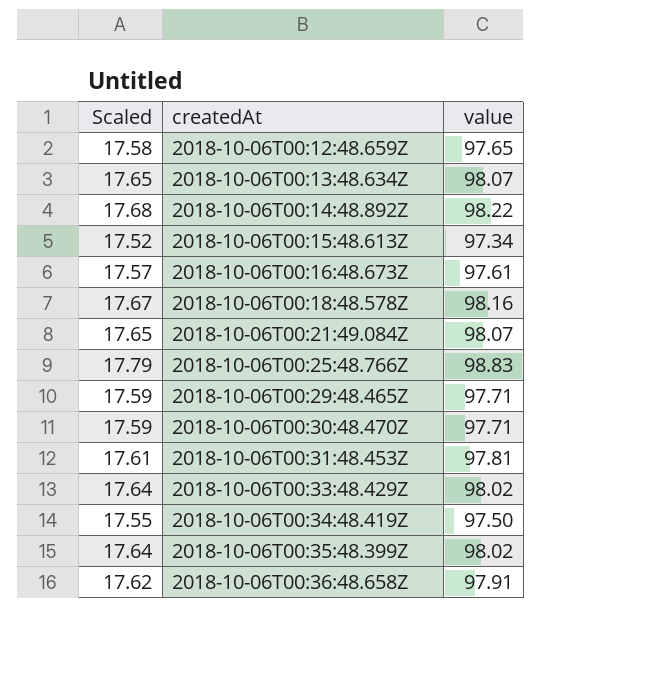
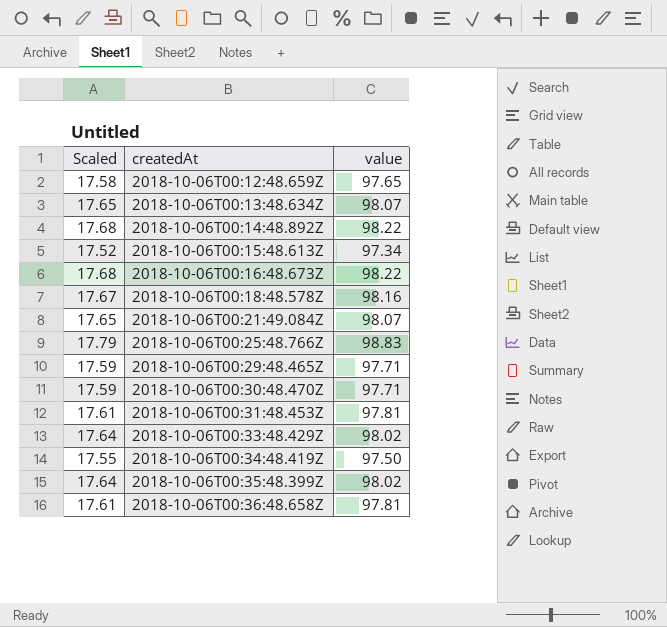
2018-10-06T00:16:48.673Z | Scaled: 17.57 -> 17.68
2018-10-06T00:16:48.673Z | value: 97.61 -> 98.22
2018-10-06T00:36:48.658Z | Scaled: 17.62 -> 17.61
2018-10-06T00:36:48.658Z | value: 97.91 -> 97.81

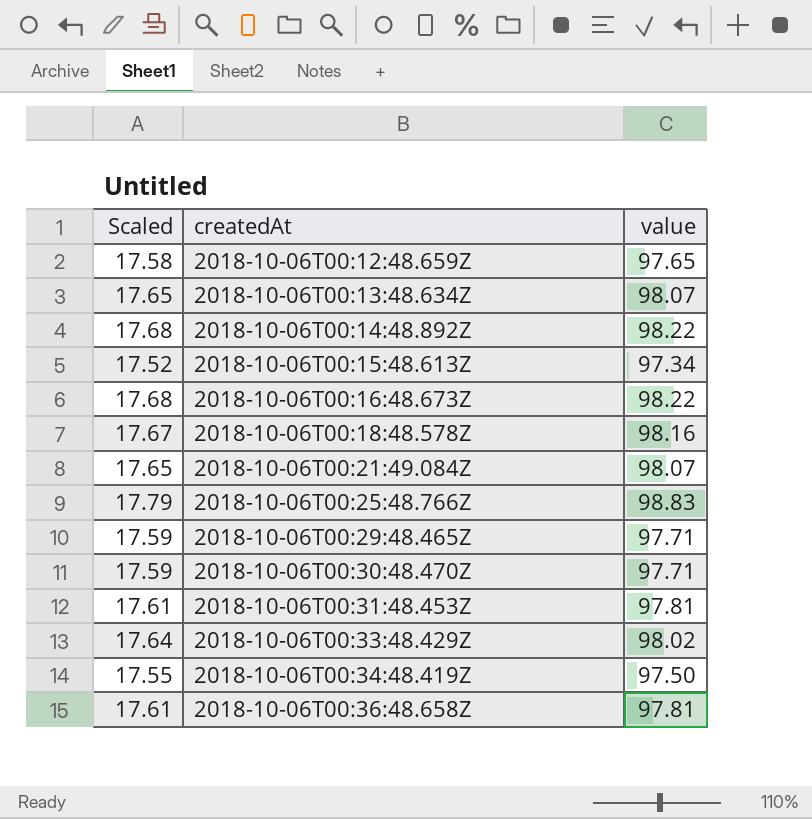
row 2018-10-06T00:35:48.399Z: 17.64 | 98.02 -> none

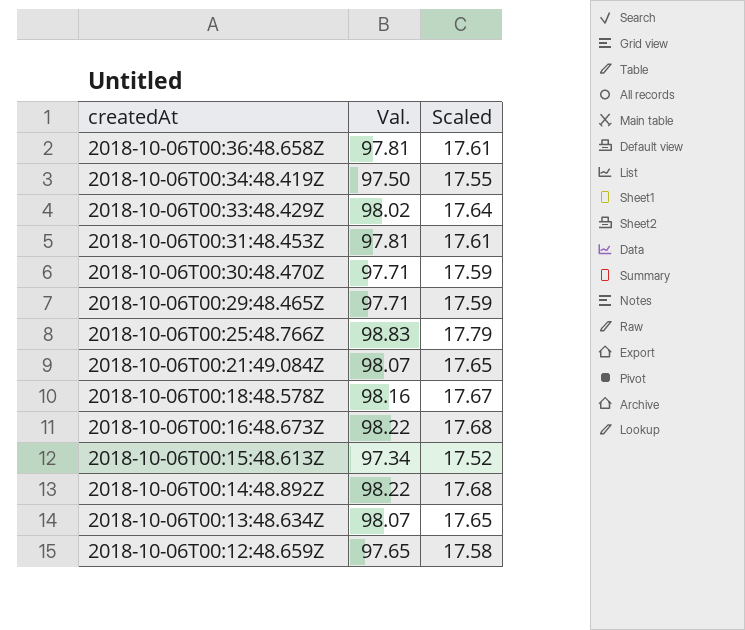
row order: createdAt ascending -> createdAt descending
column name: value -> Val.
column Scaled | position: 1 -> 3

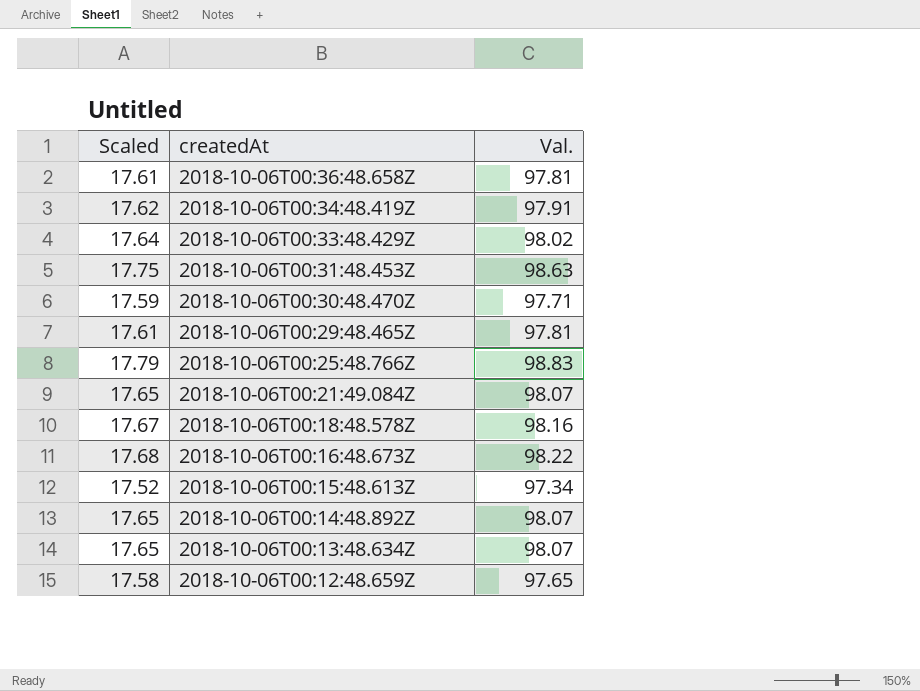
column Scaled | position: 3 -> 1
2018-10-06T00:34:48.419Z | Scaled: 17.55 -> 17.62
2018-10-06T00:34:48.419Z | Val.: 97.50 -> 97.91
2018-10-06T00:31:48.453Z | Scaled: 17.61 -> 17.75
2018-10-06T00:31:48.453Z | Val.: 97.81 -> 98.63
2018-10-06T00:29:48.465Z | Scaled: 17.59 -> 17.61
2018-10-06T00:29:48.465Z | Val.: 97.71 -> 97.81
2018-10-06T00:14:48.892Z | Scaled: 17.68 -> 17.65
2018-10-06T00:14:48.892Z | Val.: 98.22 -> 98.07

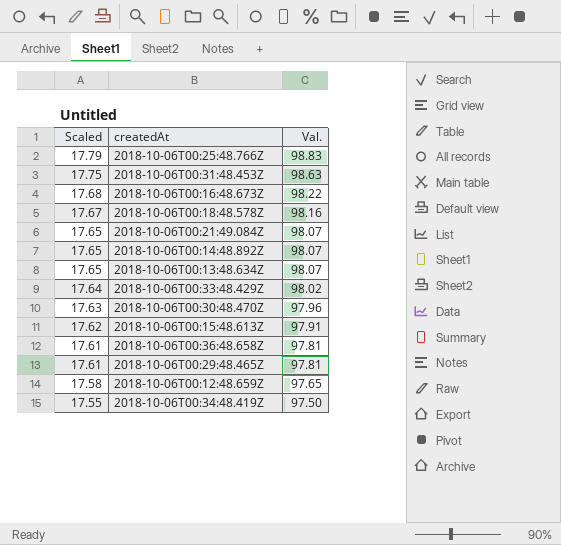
row order: createdAt descending -> Scaled descending
2018-10-06T00:30:48.470Z | Scaled: 17.59 -> 17.63
2018-10-06T00:30:48.470Z | Val.: 97.71 -> 97.96
2018-10-06T00:15:48.613Z | Scaled: 17.52 -> 17.62
2018-10-06T00:15:48.613Z | Val.: 97.34 -> 97.91
2018-10-06T00:34:48.419Z | Scaled: 17.62 -> 17.55
2018-10-06T00:34:48.419Z | Val.: 97.91 -> 97.50

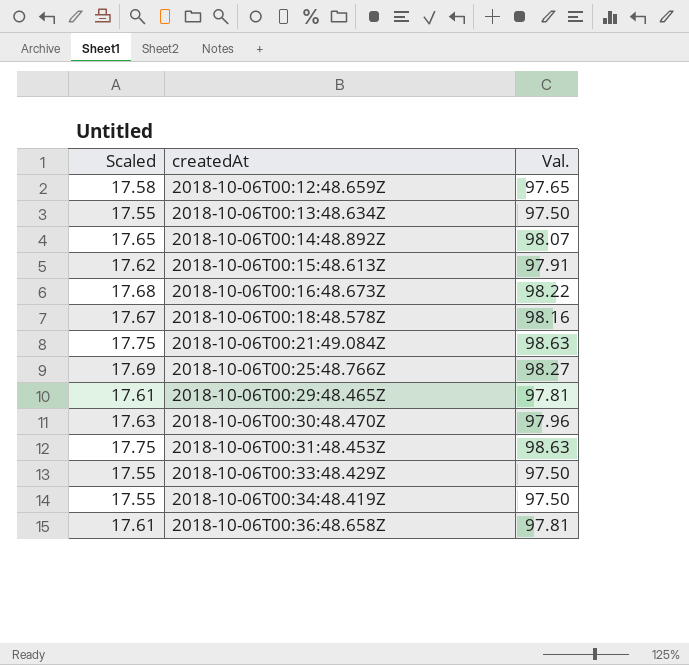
row order: Scaled descending -> createdAt ascending
2018-10-06T00:13:48.634Z | Scaled: 17.65 -> 17.55
2018-10-06T00:13:48.634Z | Val.: 98.07 -> 97.50
2018-10-06T00:21:49.084Z | Scaled: 17.65 -> 17.75
2018-10-06T00:21:49.084Z | Val.: 98.07 -> 98.63
2018-10-06T00:25:48.766Z | Scaled: 17.79 -> 17.69
2018-10-06T00:25:48.766Z | Val.: 98.83 -> 98.27
2018-10-06T00:33:48.429Z | Scaled: 17.64 -> 17.55
2018-10-06T00:33:48.429Z | Val.: 98.02 -> 97.50

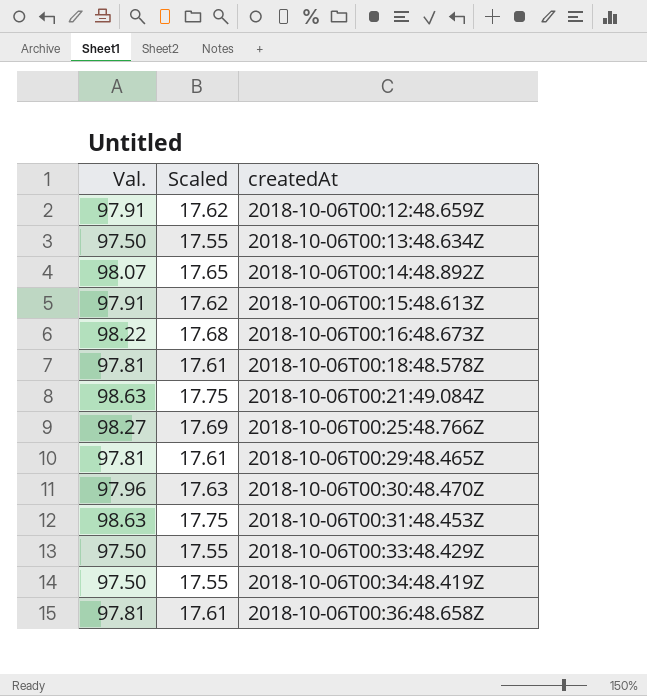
column Val. | position: 3 -> 1
2018-10-06T00:12:48.659Z | Val.: 97.65 -> 97.91
2018-10-06T00:12:48.659Z | Scaled: 17.58 -> 17.62
2018-10-06T00:18:48.578Z | Val.: 98.16 -> 97.81
2018-10-06T00:18:48.578Z | Scaled: 17.67 -> 17.61

